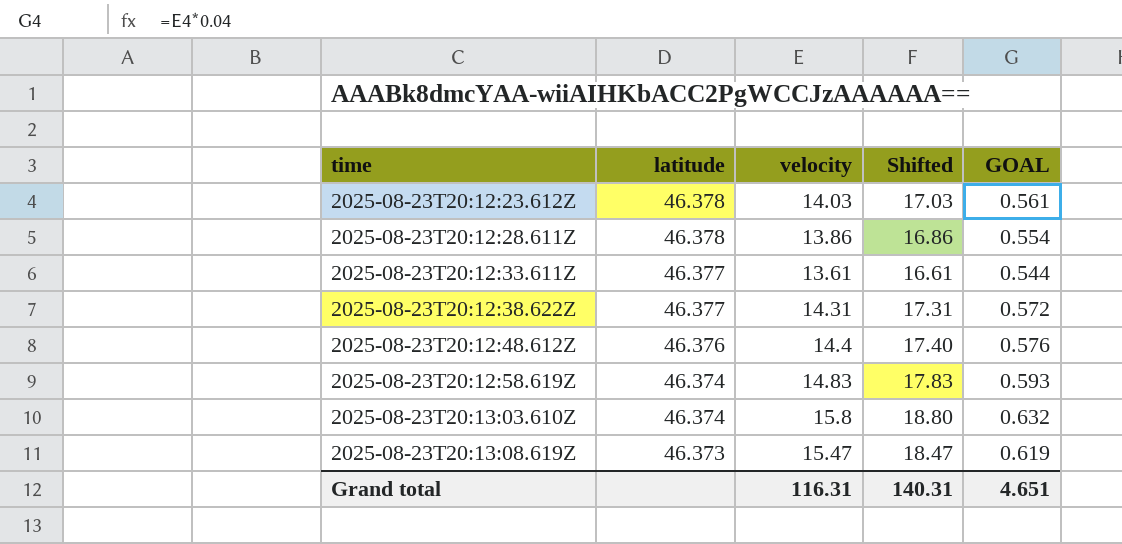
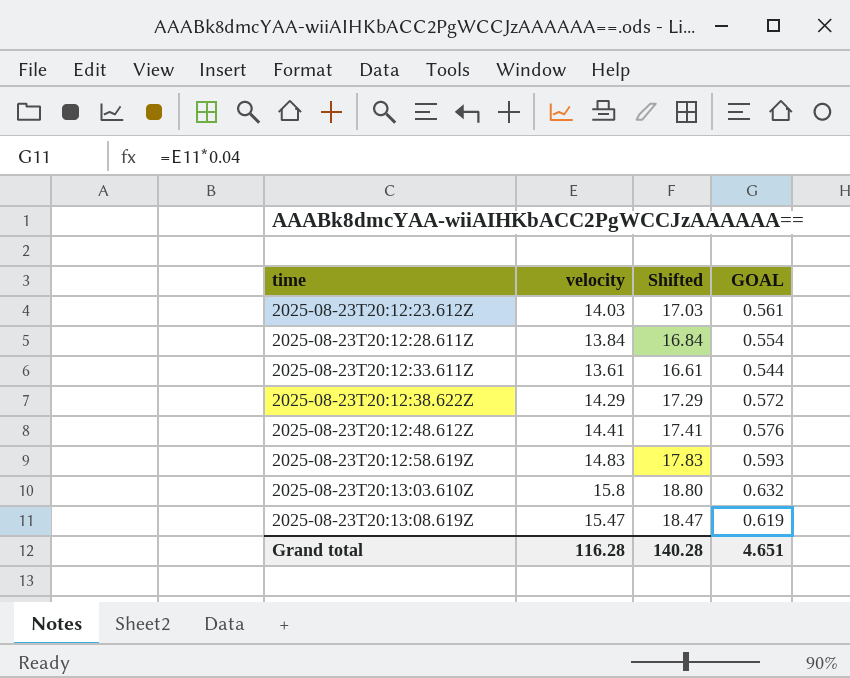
column latitude | position: 2 -> none
2025-08-23T20:12:28.611Z | velocity: 13.86 -> 13.84
2025-08-23T20:12:28.611Z | Shifted: 16.86 -> 16.84
2025-08-23T20:12:38.622Z | velocity: 14.31 -> 14.29
2025-08-23T20:12:38.622Z | Shifted: 17.31 -> 17.29
2025-08-23T20:12:48.612Z | velocity: 14.4 -> 14.41
2025-08-23T20:12:48.612Z | Shifted: 17.40 -> 17.41
Grand total | velocity: 116.31 -> 116.28
Grand total | Shifted: 140.31 -> 140.28

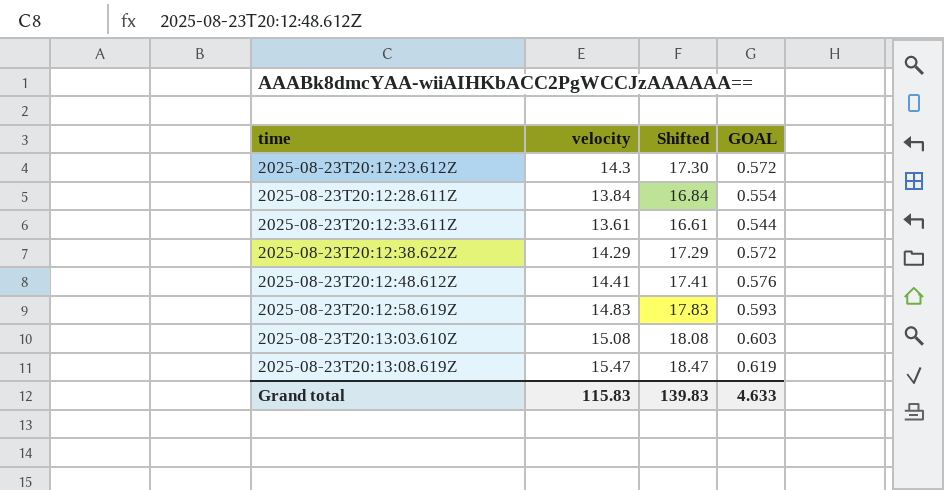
2025-08-23T20:12:23.612Z | velocity: 14.03 -> 14.3
2025-08-23T20:12:23.612Z | Shifted: 17.03 -> 17.30
2025-08-23T20:12:23.612Z | GOAL: 0.561 -> 0.572
2025-08-23T20:13:03.610Z | velocity: 15.8 -> 15.08
2025-08-23T20:13:03.610Z | Shifted: 18.80 -> 18.08
2025-08-23T20:13:03.610Z | GOAL: 0.632 -> 0.603
Grand total | velocity: 116.28 -> 115.83
Grand total | Shifted: 140.28 -> 139.83
Grand total | GOAL: 4.651 -> 4.633

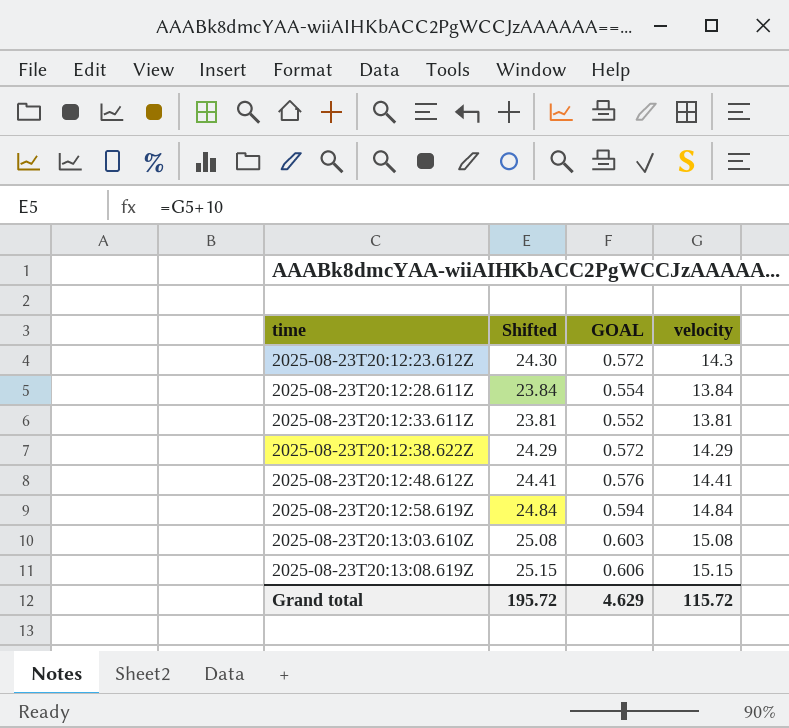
column Shifted | formula: [velocity] + 3 -> [velocity] + 10
column velocity | position: 2 -> 4
2025-08-23T20:12:33.611Z | GOAL: 0.544 -> 0.552
2025-08-23T20:12:33.611Z | velocity: 13.61 -> 13.81
2025-08-23T20:12:58.619Z | GOAL: 0.593 -> 0.594
2025-08-23T20:12:58.619Z | velocity: 14.83 -> 14.84
2025-08-23T20:13:08.619Z | GOAL: 0.619 -> 0.606
2025-08-23T20:13:08.619Z | velocity: 15.47 -> 15.15
Grand total | Shifted: 139.83 -> 195.72
Grand total | GOAL: 4.633 -> 4.629
Grand total | velocity: 115.83 -> 115.72

